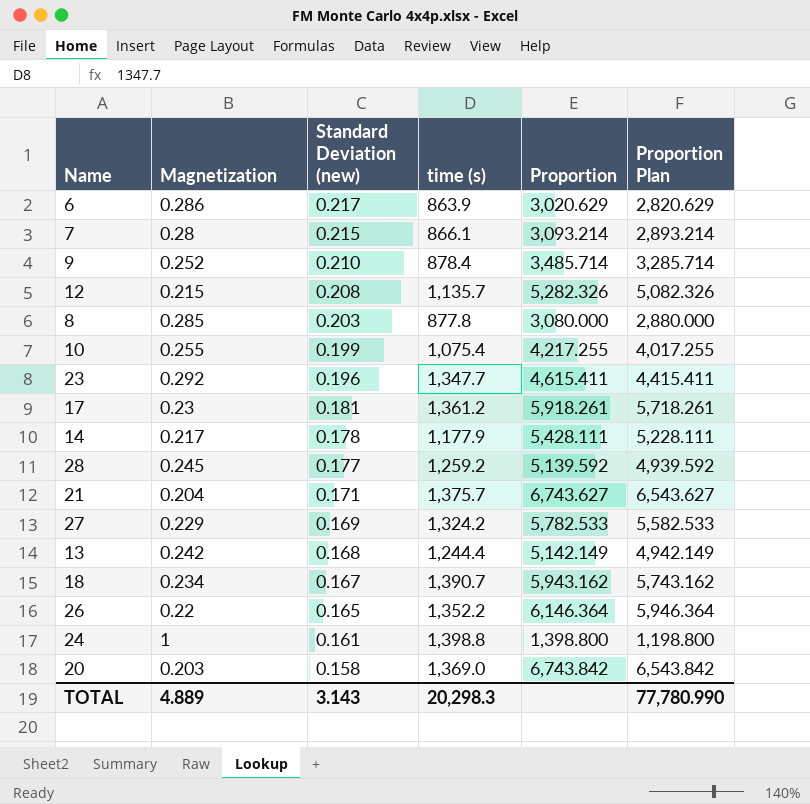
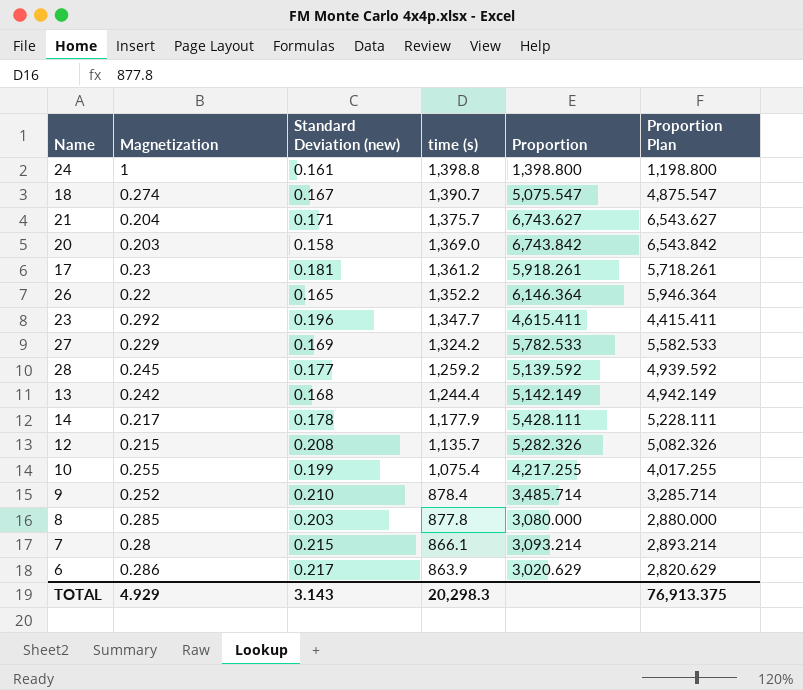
row order: Standard Deviation (new) descending -> time (s) descending
18 | Magnetization: 0.234 -> 0.274
18 | Proportion: 5,943.162 -> 5,075.547
18 | Proportion Plan: 5,743.162 -> 4,875.547
TOTAL | Magnetization: 4.889 -> 4.929
TOTAL | Proportion Plan: 77,780.990 -> 76,913.375

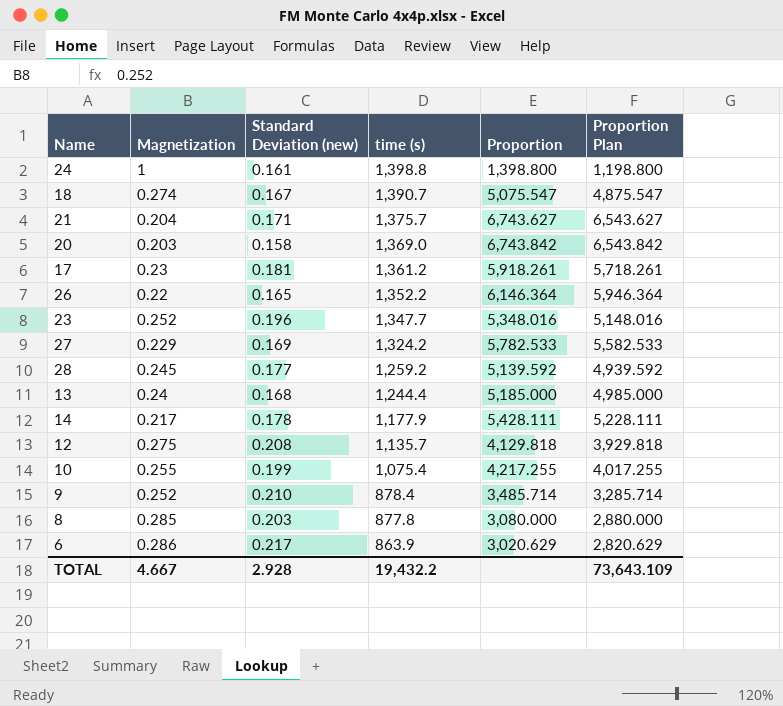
row 7: 0.28 | 0.215 | 866.1 | 3,093.214 | 2,893.214 -> none
23 | Magnetization: 0.292 -> 0.252
23 | Proportion: 4,615.411 -> 5,348.016
23 | Proportion Plan: 4,415.411 -> 5,148.016
13 | Magnetization: 0.242 -> 0.24
13 | Proportion: 5,142.149 -> 5,185.000
13 | Proportion Plan: 4,942.149 -> 4,985.000
12 | Magnetization: 0.215 -> 0.275
12 | Proportion: 5,282.326 -> 4,129.818
12 | Proportion Plan: 5,082.326 -> 3,929.818
TOTAL | Magnetization: 4.929 -> 4.667
TOTAL | Standard Deviation (new): 3.143 -> 2.928
TOTAL | time (s): 20,298.3 -> 19,432.2
TOTAL | Proportion Plan: 76,913.375 -> 73,643.109

